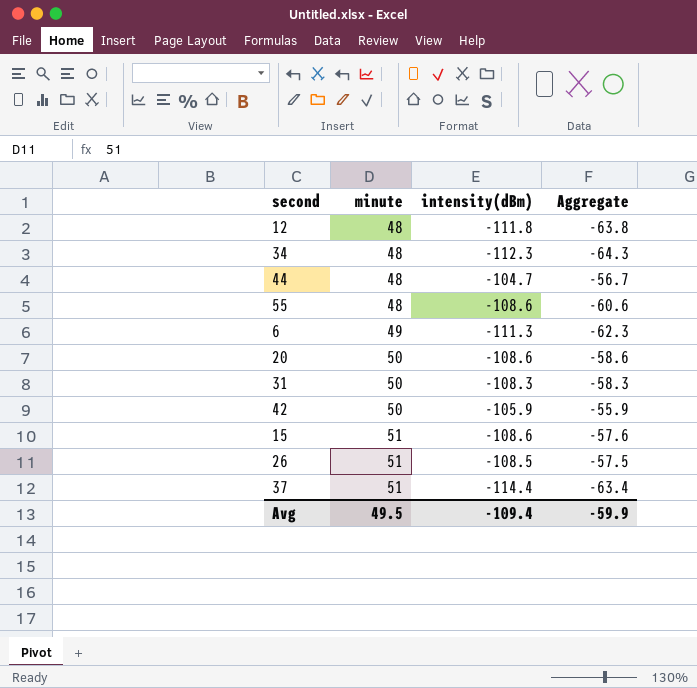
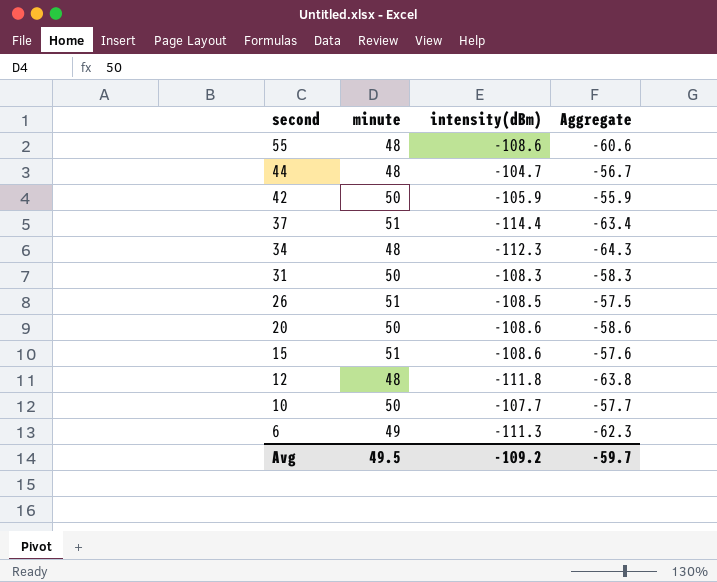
row order: minute ascending -> second descending
row 10: none -> 50 | -107.7 | -57.7
Avg | intensity(dBm): -109.4 -> -109.2
Avg | Aggregate: -59.9 -> -59.7

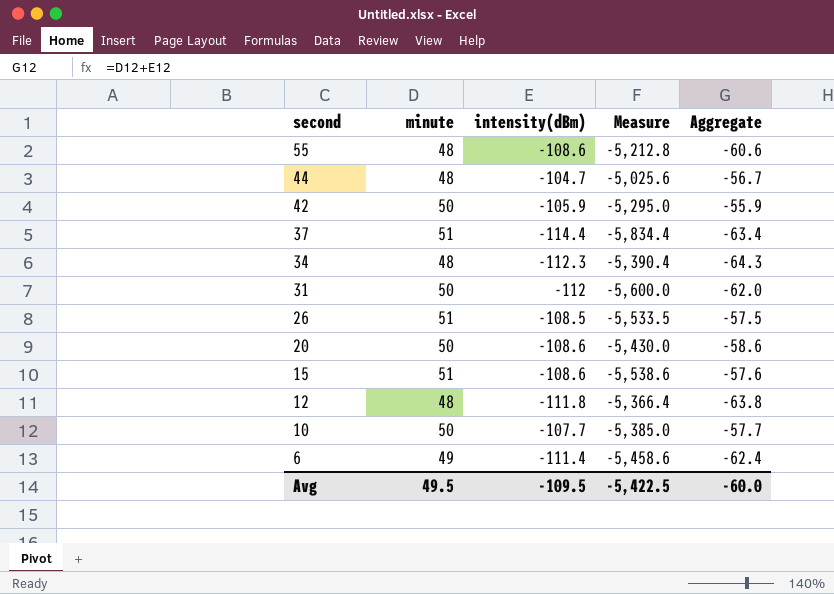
column Measure | formula: none -> [minute] * [intensity(dBm)]
31 | intensity(dBm): -108.3 -> -112
31 | Aggregate: -58.3 -> -62.0
6 | intensity(dBm): -111.3 -> -111.4
6 | Aggregate: -62.3 -> -62.4
Avg | intensity(dBm): -109.2 -> -109.5
Avg | Aggregate: -59.7 -> -60.0

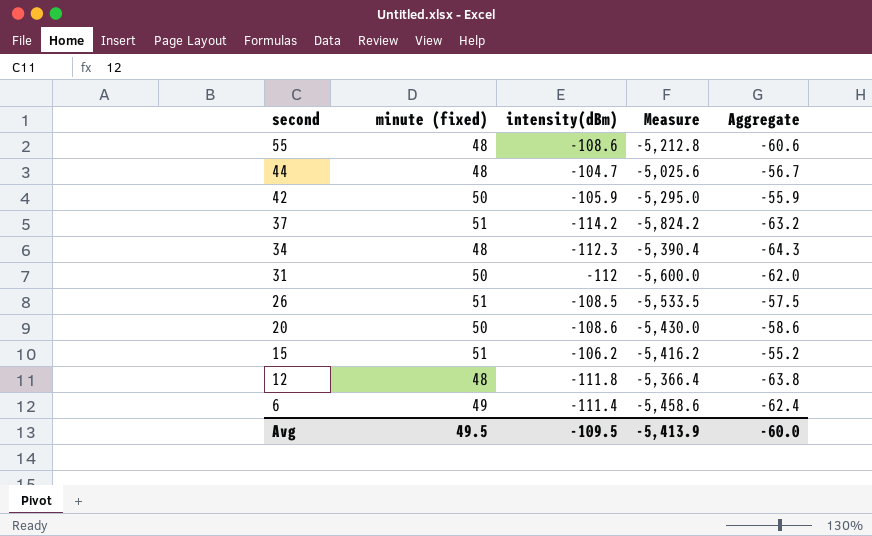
column name: minute -> minute (fixed)
row 10: 50 | -107.7 | -5,385.0 | -57.7 -> none
37 | intensity(dBm): -114.4 -> -114.2
37 | Measure: -5,834.4 -> -5,824.2
37 | Aggregate: -63.4 -> -63.2
15 | intensity(dBm): -108.6 -> -106.2
15 | Measure: -5,538.6 -> -5,416.2
15 | Aggregate: -57.6 -> -55.2
Avg | Measure: -5,422.5 -> -5,413.9

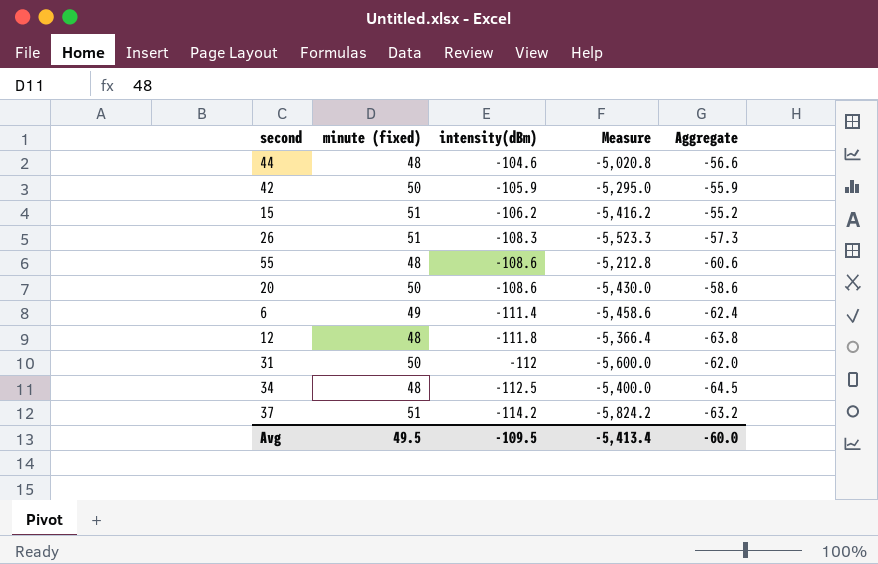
row order: second descending -> intensity(dBm) descending
44 | intensity(dBm): -104.7 -> -104.6
44 | Measure: -5,025.6 -> -5,020.8
44 | Aggregate: -56.7 -> -56.6
26 | intensity(dBm): -108.5 -> -108.3
26 | Measure: -5,533.5 -> -5,523.3
26 | Aggregate: -57.5 -> -57.3
34 | intensity(dBm): -112.3 -> -112.5
34 | Measure: -5,390.4 -> -5,400.0
34 | Aggregate: -64.3 -> -64.5
Avg | Measure: -5,413.9 -> -5,413.4

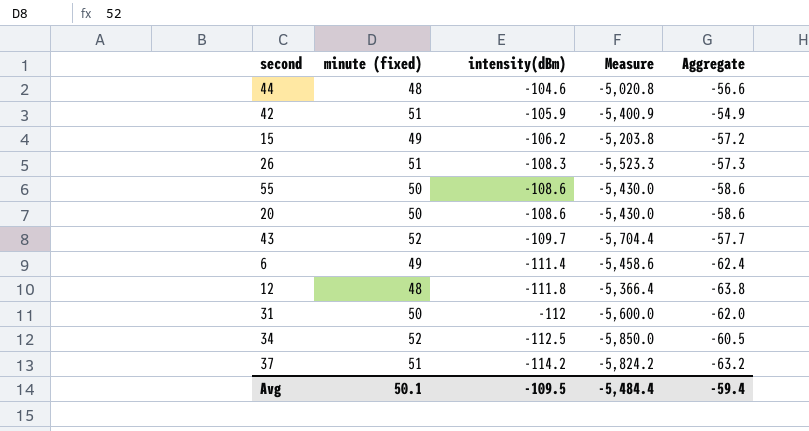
42 | minute (fixed): 50 -> 51
42 | Measure: -5,295.0 -> -5,400.9
42 | Aggregate: -55.9 -> -54.9
15 | minute (fixed): 51 -> 49
15 | Measure: -5,416.2 -> -5,203.8
15 | Aggregate: -55.2 -> -57.2
55 | minute (fixed): 48 -> 50
55 | Measure: -5,212.8 -> -5,430.0
55 | Aggregate: -60.6 -> -58.6
row 43: none -> 52 | -109.7 | -5,704.4 | -57.7
34 | minute (fixed): 48 -> 52
34 | Measure: -5,400.0 -> -5,850.0
34 | Aggregate: -64.5 -> -60.5
Avg | minute (fixed): 49.5 -> 50.1
Avg | Measure: -5,413.4 -> -5,484.4
Avg | Aggregate: -60.0 -> -59.4

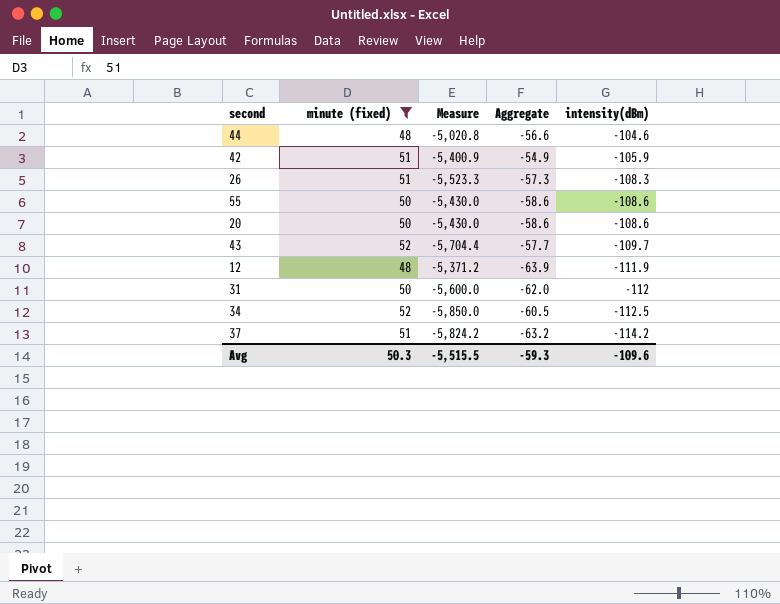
filter: none -> minute (fixed) != 49
column intensity(dBm) | position: 3 -> 5
12 | Measure: -5,366.4 -> -5,371.2
12 | Aggregate: -63.8 -> -63.9
12 | intensity(dBm): -111.8 -> -111.9
Avg | minute (fixed): 50.1 -> 50.3
Avg | Measure: -5,484.4 -> -5,515.5
Avg | Aggregate: -59.4 -> -59.3
Avg | intensity(dBm): -109.5 -> -109.6

